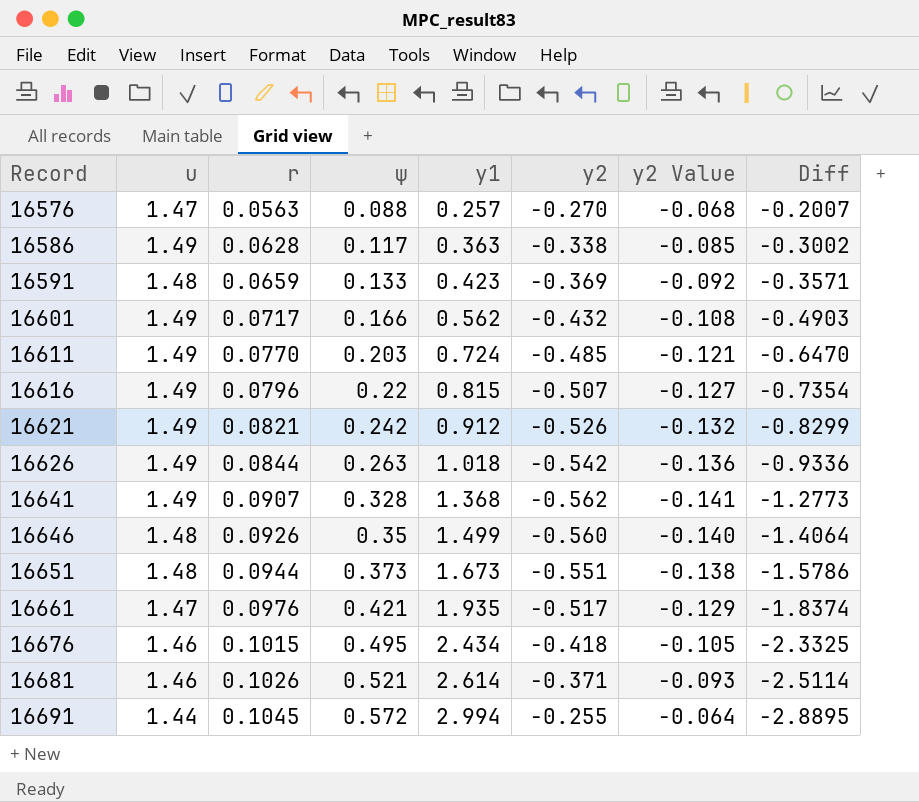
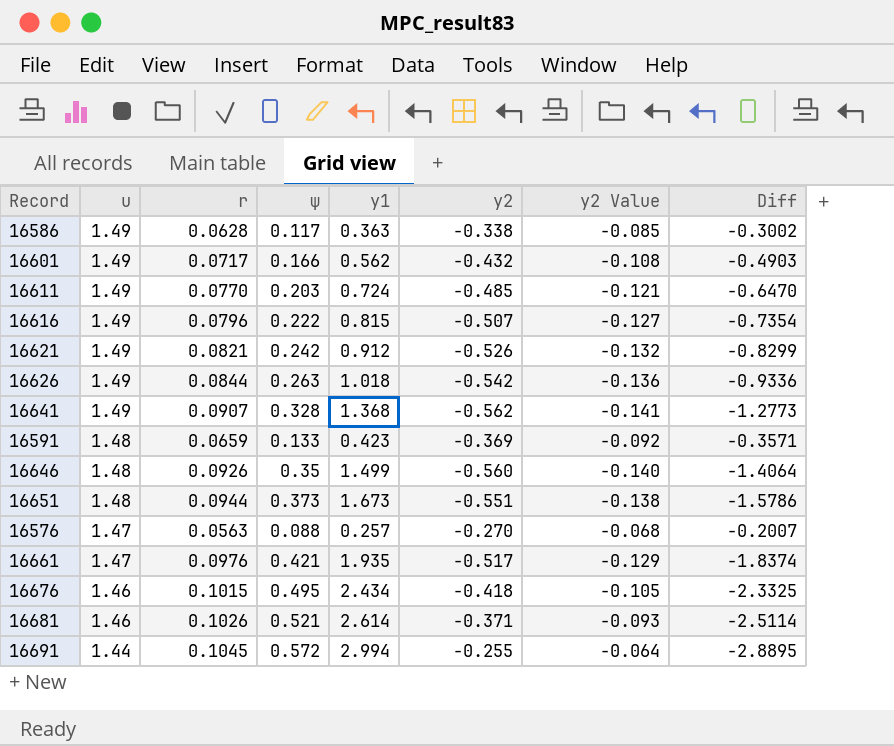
row order: Record ascending -> u descending
16616 | ψ: 0.22 -> 0.222

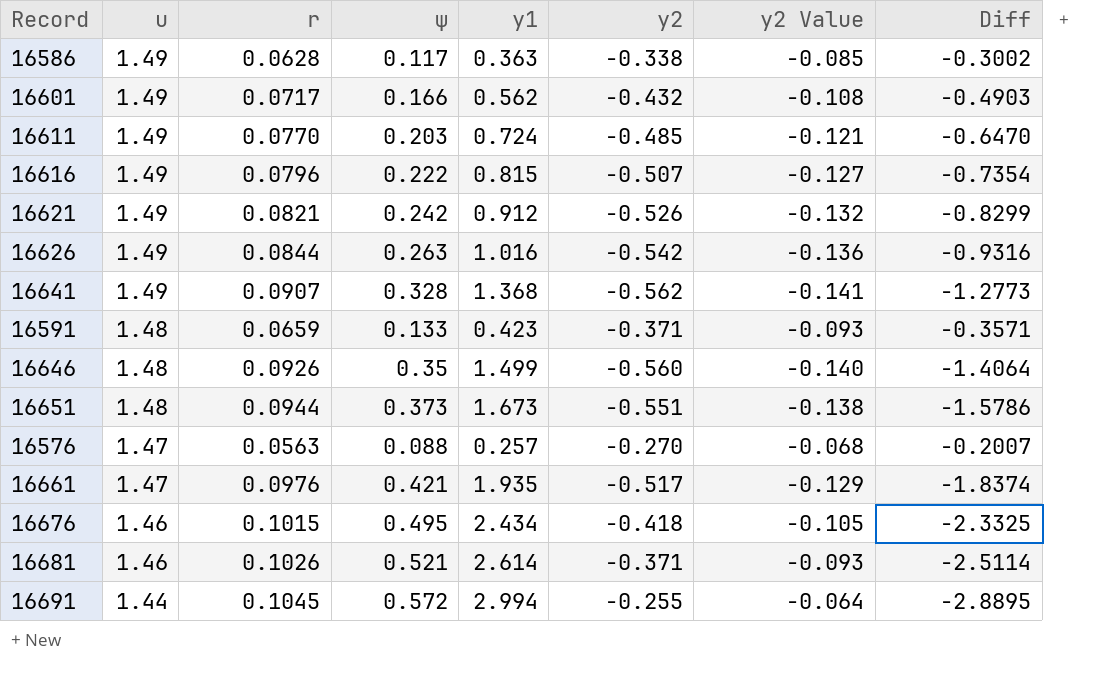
16626 | y1: 1.018 -> 1.016
16626 | Diff: -0.9336 -> -0.9316
16591 | y2: -0.369 -> -0.371
16591 | y2 Value: -0.092 -> -0.093

